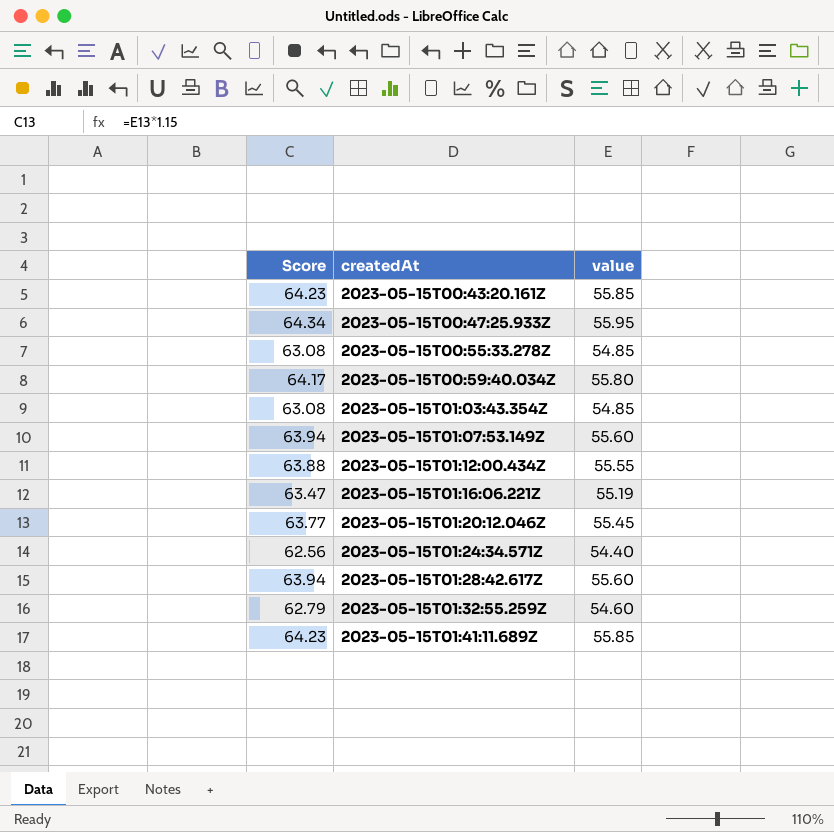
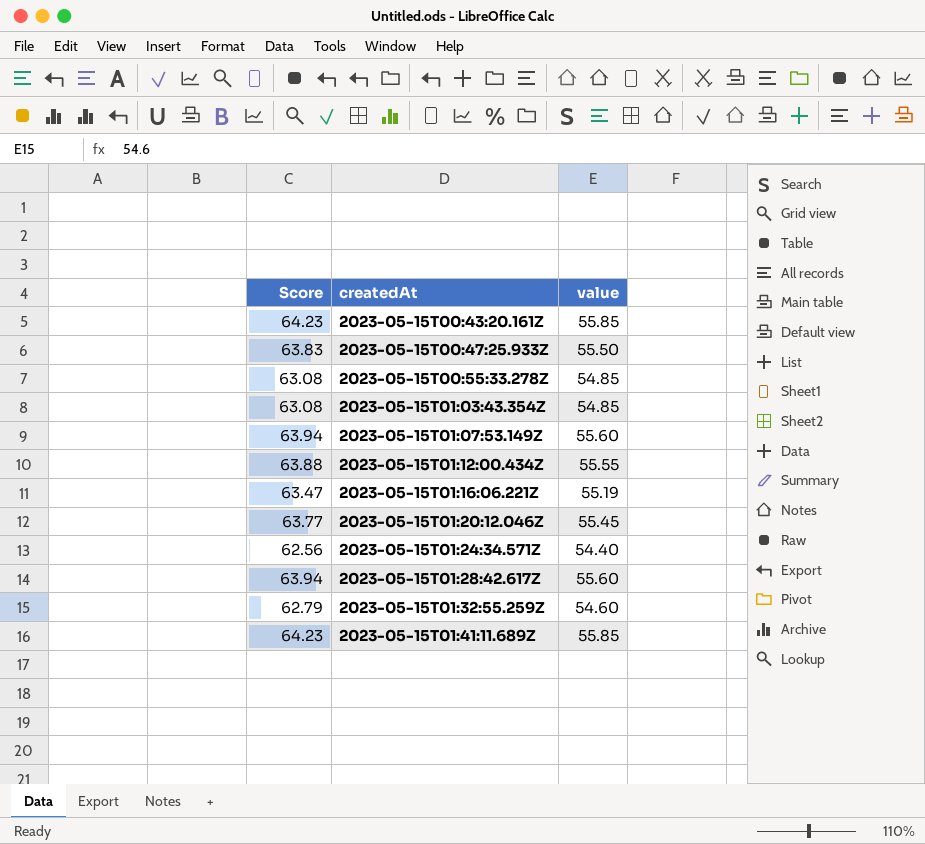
row 2023-05-15T00:59:40.034Z: 64.17 | 55.80 -> none
2023-05-15T00:47:25.933Z | Score: 64.34 -> 63.83
2023-05-15T00:47:25.933Z | value: 55.95 -> 55.50

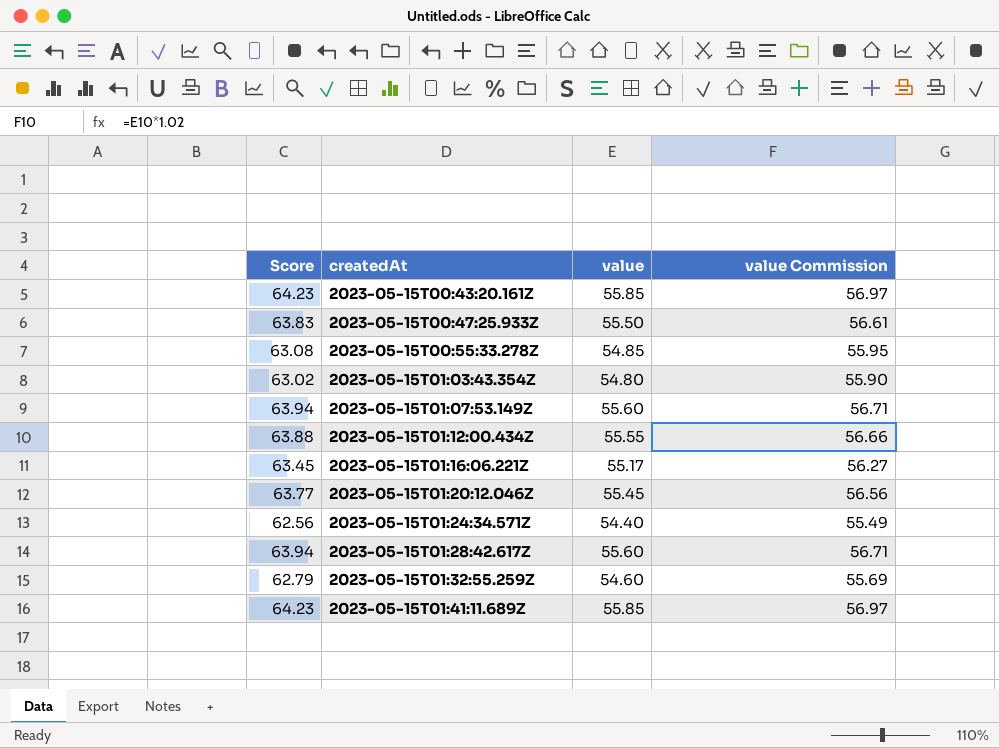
column value Commission | formula: none -> [value] * 1.02
2023-05-15T01:03:43.354Z | Score: 63.08 -> 63.02
2023-05-15T01:03:43.354Z | value: 54.85 -> 54.80
2023-05-15T01:16:06.221Z | Score: 63.47 -> 63.45
2023-05-15T01:16:06.221Z | value: 55.19 -> 55.17

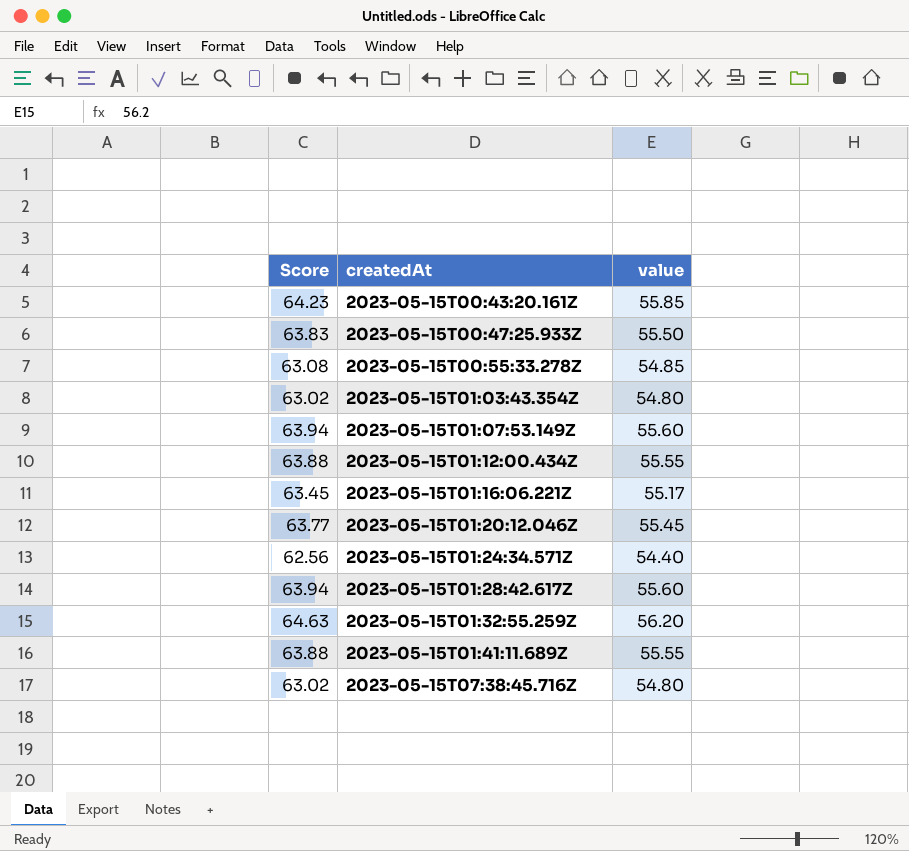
column value Commission | formula: [value] * 1.02 -> none
2023-05-15T01:32:55.259Z | Score: 62.79 -> 64.63
2023-05-15T01:32:55.259Z | value: 54.60 -> 56.20
2023-05-15T01:41:11.689Z | Score: 64.23 -> 63.88
2023-05-15T01:41:11.689Z | value: 55.85 -> 55.55
row 2023-05-15T07:38:45.716Z: none -> 63.02 | 54.80

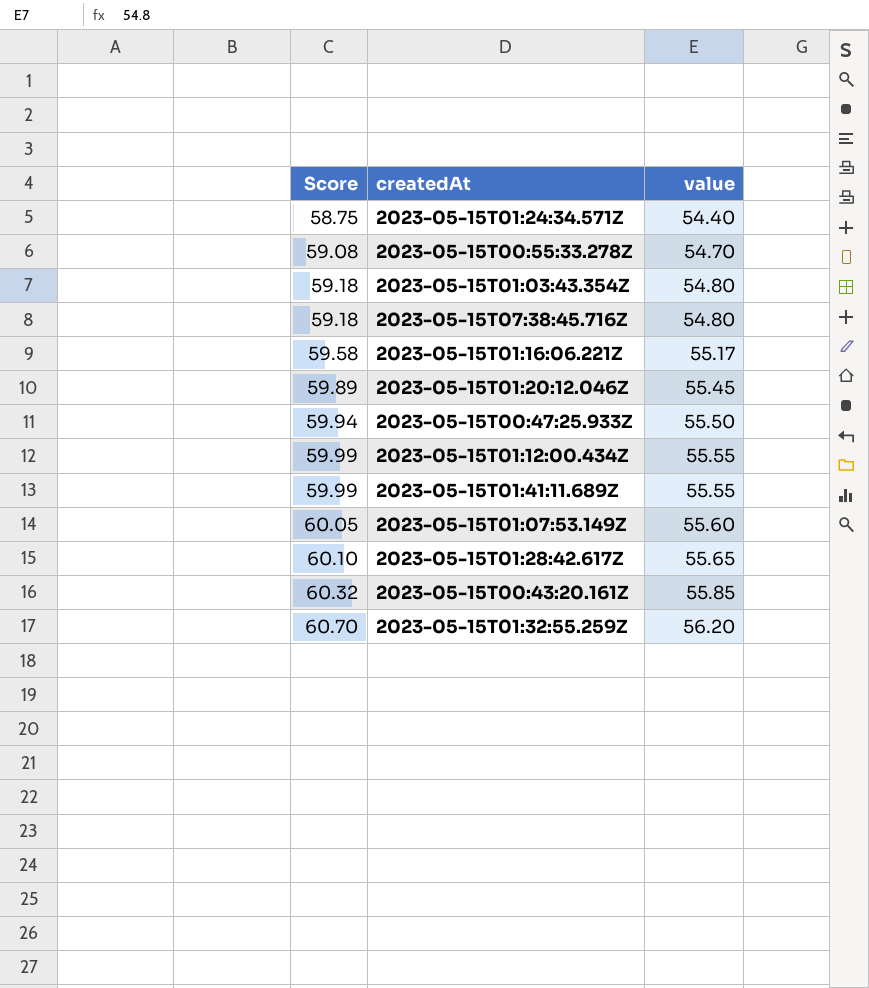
row order: createdAt ascending -> Score ascending
column Score | formula: [value] * 1.15 -> [value] * 1.08
2023-05-15T00:55:33.278Z | value: 54.85 -> 54.70
2023-05-15T01:28:42.617Z | value: 55.60 -> 55.65

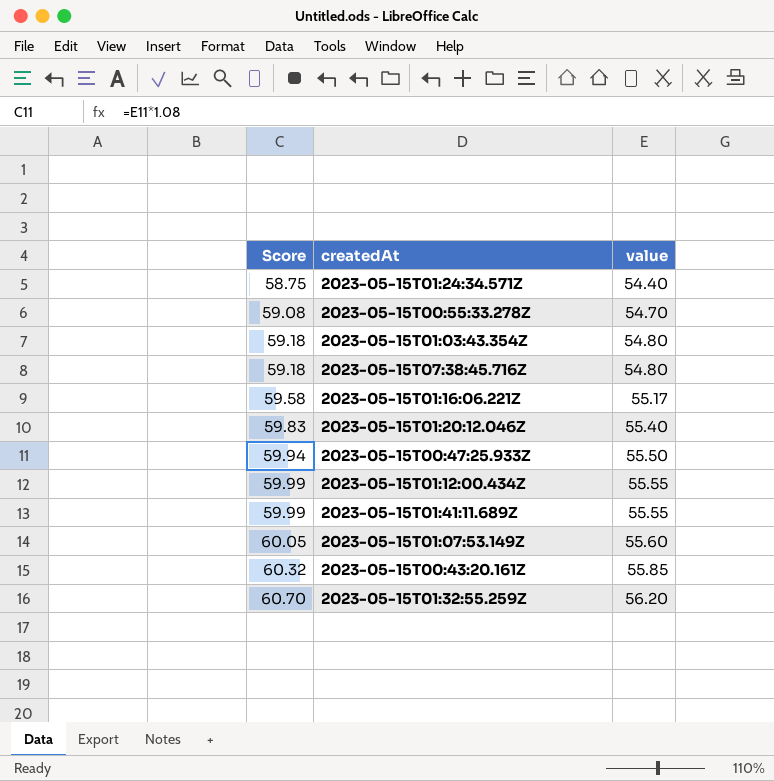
row 2023-05-15T01:28:42.617Z: 60.10 | 55.65 -> none
2023-05-15T01:20:12.046Z | Score: 59.89 -> 59.83
2023-05-15T01:20:12.046Z | value: 55.45 -> 55.40

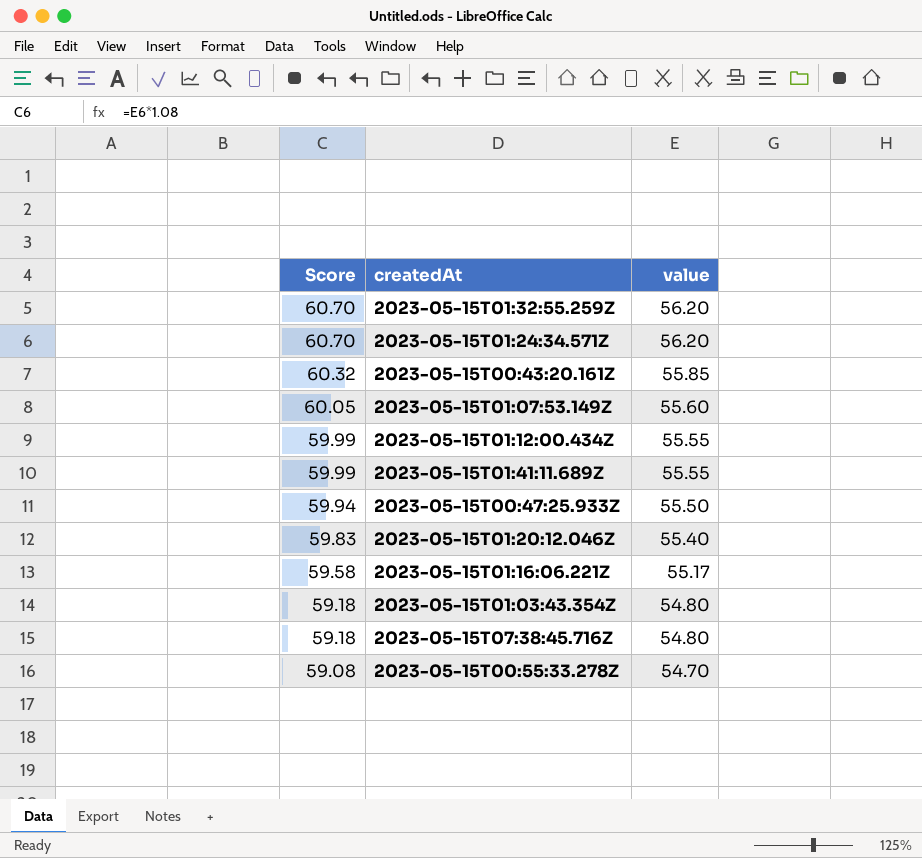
row order: Score ascending -> Score descending
2023-05-15T01:24:34.571Z | Score: 58.75 -> 60.70
2023-05-15T01:24:34.571Z | value: 54.40 -> 56.20

